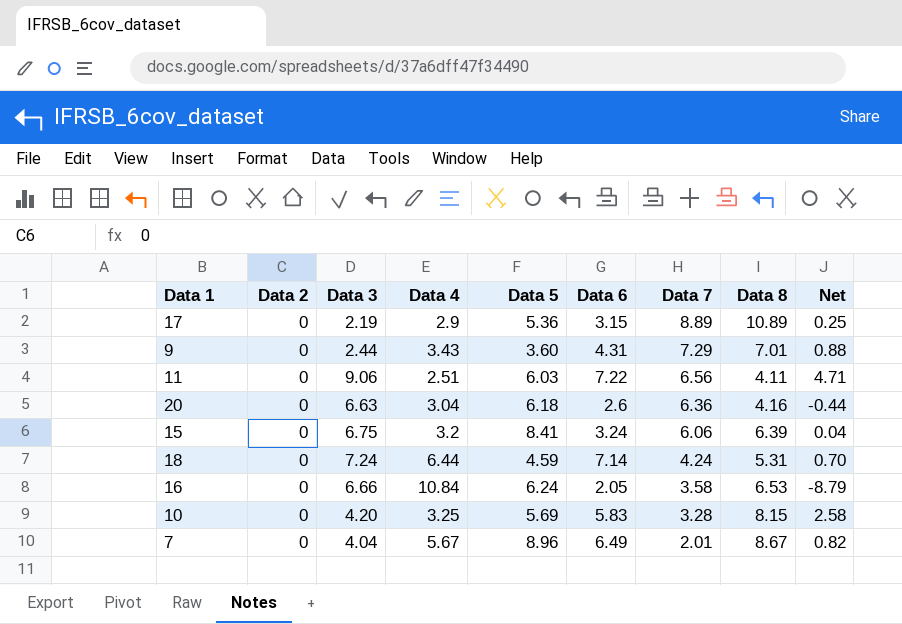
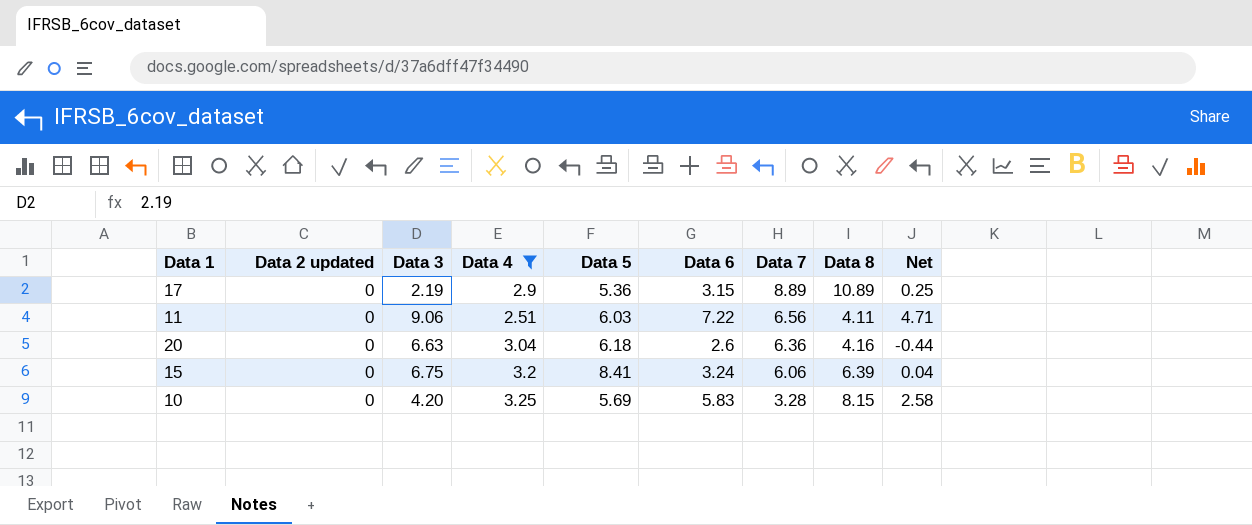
filter: none -> Data 4 <= 3.25
column name: Data 2 -> Data 2 updated

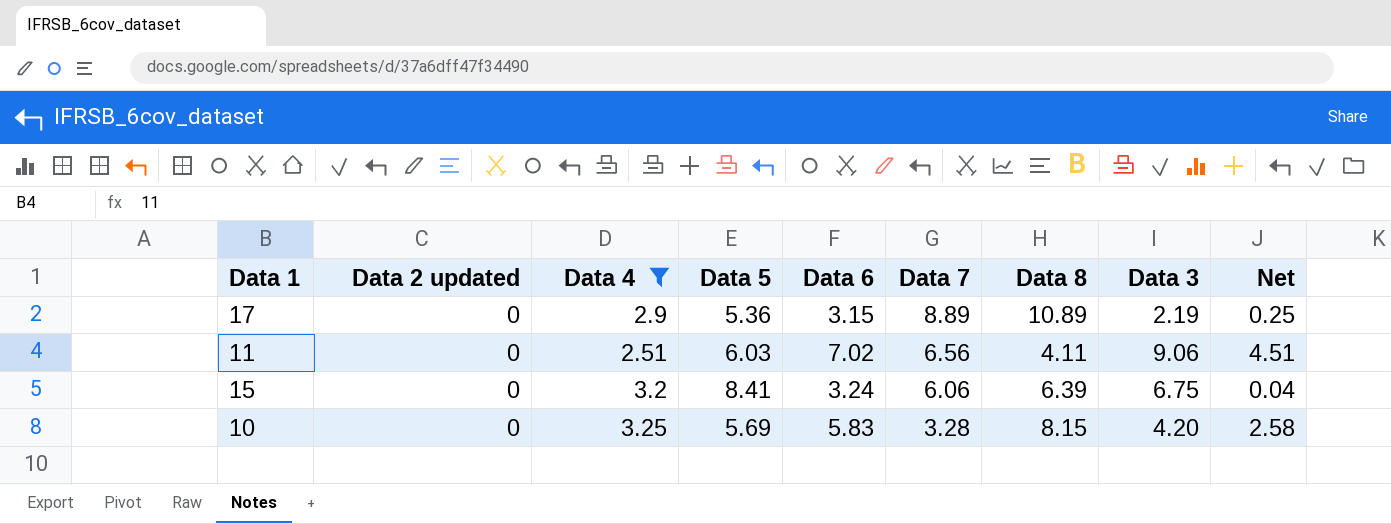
column Data 3 | position: 3 -> 8
row 20: 0 | 6.63 | 3.04 | 6.18 | 2.6 | 6.36 | 4.16 | -0.44 -> none
11 | Data 6: 7.22 -> 7.02
11 | Net: 4.71 -> 4.51

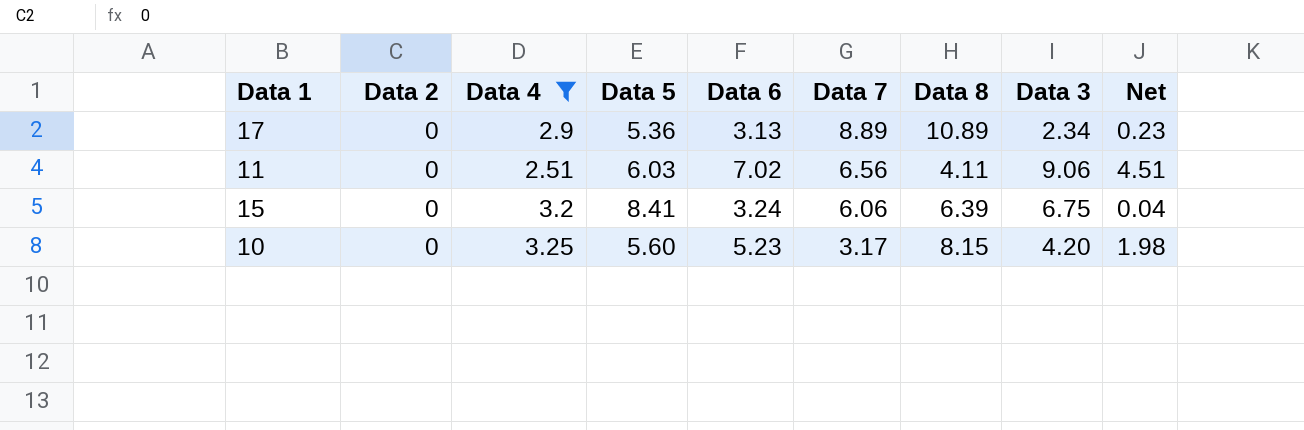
column name: Data 2 updated -> Data 2
17 | Data 6: 3.15 -> 3.13
17 | Data 3: 2.19 -> 2.34
17 | Net: 0.25 -> 0.23
10 | Data 5: 5.69 -> 5.60
10 | Data 6: 5.83 -> 5.23
10 | Data 7: 3.28 -> 3.17
10 | Net: 2.58 -> 1.98

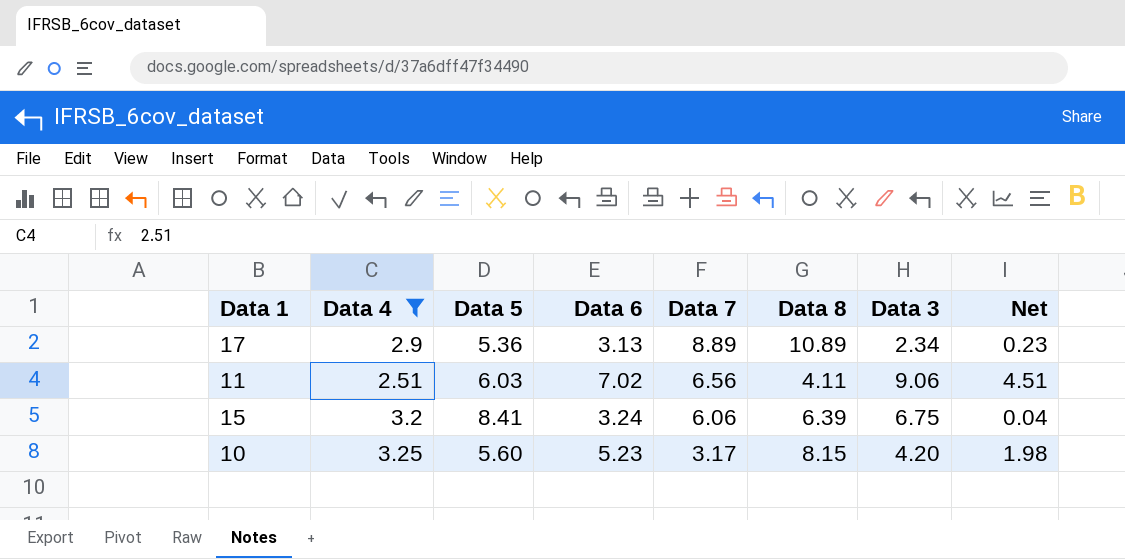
column Data 2 | position: 2 -> none

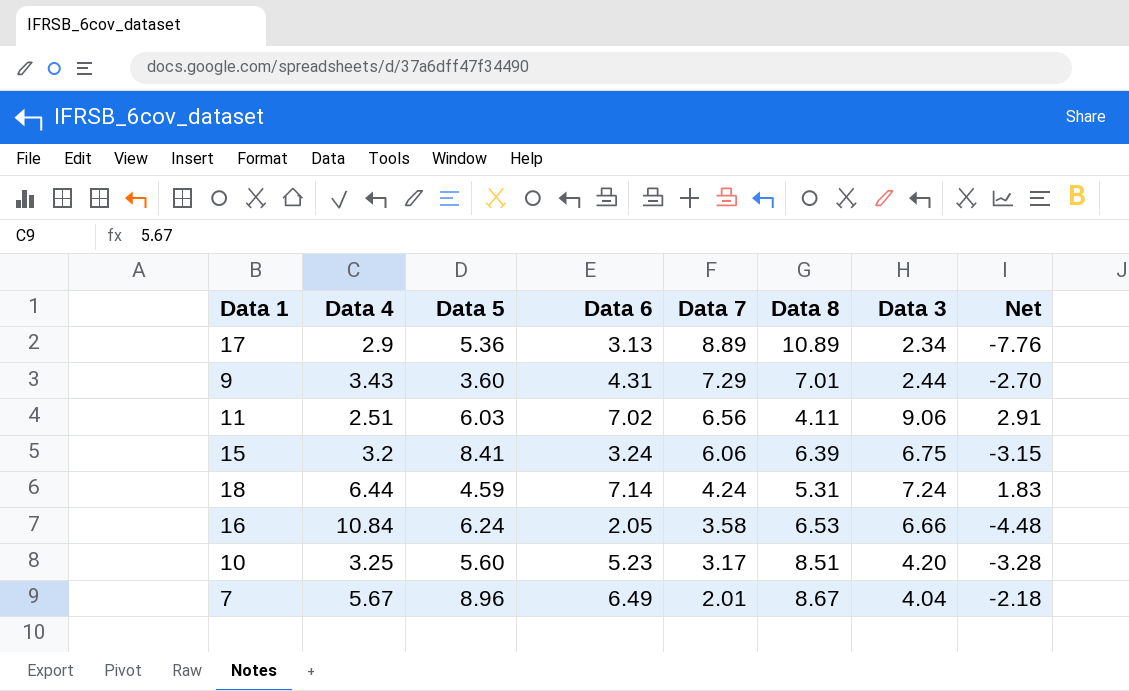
filter: Data 4 <= 3.25 -> none
column Net | formula: [Data 6] - [Data 4] -> [Data 6] - [Data 8]
10 | Data 8: 8.15 -> 8.51

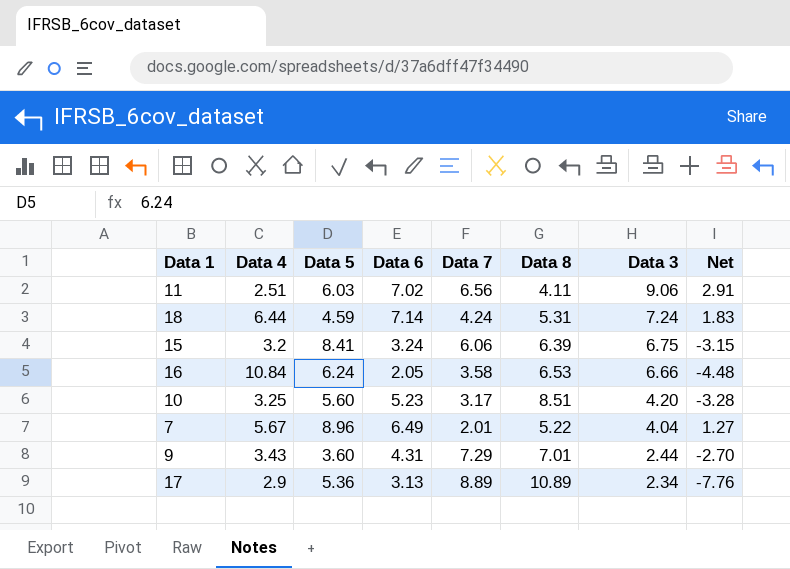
row order: Data 7 descending -> Data 3 descending
7 | Data 8: 8.67 -> 5.22
7 | Net: -2.18 -> 1.27

